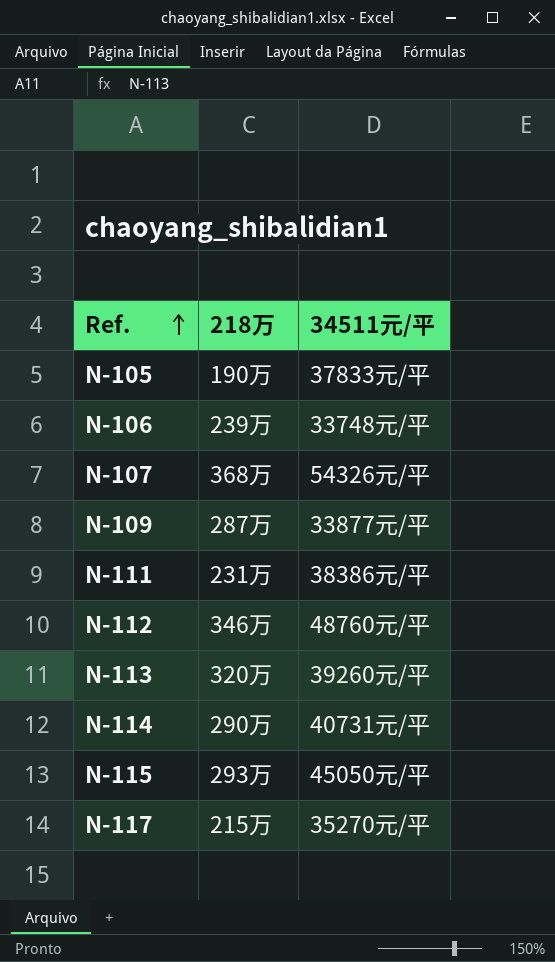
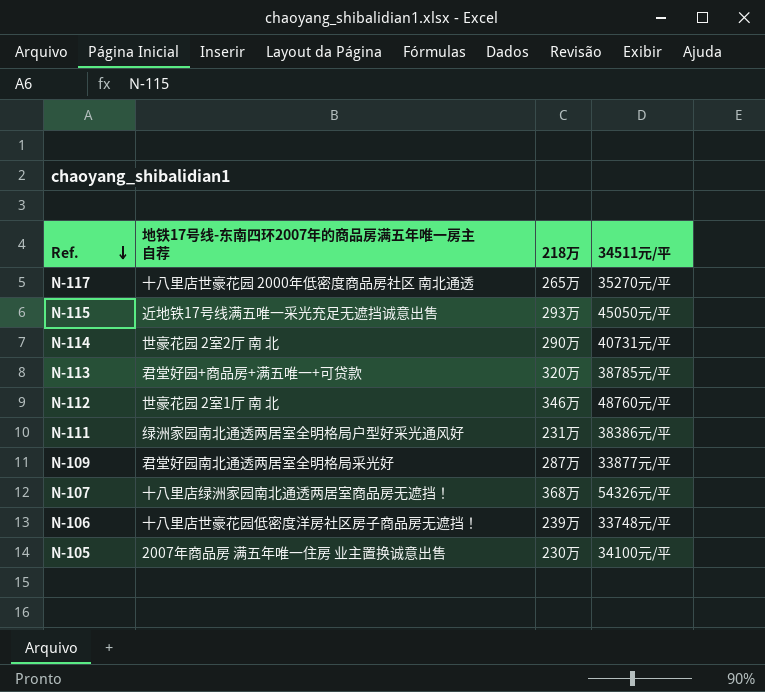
row order: Ref. ascending -> Ref. descending
column 地铁17号线-东南四环2007年的商品房满五年唯一房主自荐 | position: none -> 2
N-117 | 218万: 215万 -> 265万
N-113 | 34511元/平: 39260元/平 -> 38785元/平
N-105 | 218万: 190万 -> 230万
N-105 | 34511元/平: 37833元/平 -> 34100元/平

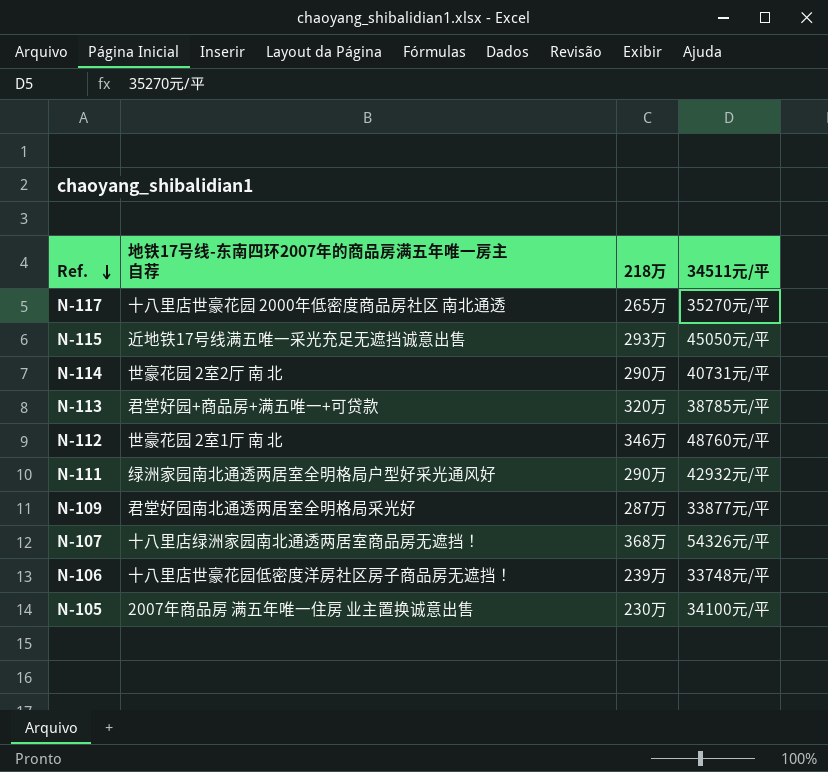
N-111 | 218万: 231万 -> 290万
N-111 | 34511元/平: 38386元/平 -> 42932元/平

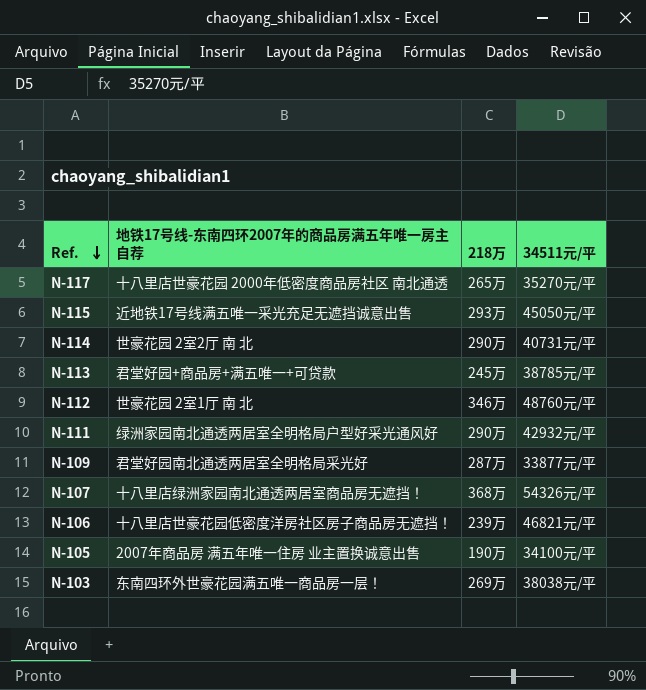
N-113 | 218万: 320万 -> 245万
N-106 | 34511元/平: 33748元/平 -> 46821元/平
N-105 | 218万: 230万 -> 190万
row N-103: none -> 东南四环外世豪花园满五唯一商品房一层！ | 269万 | 38038元/平

